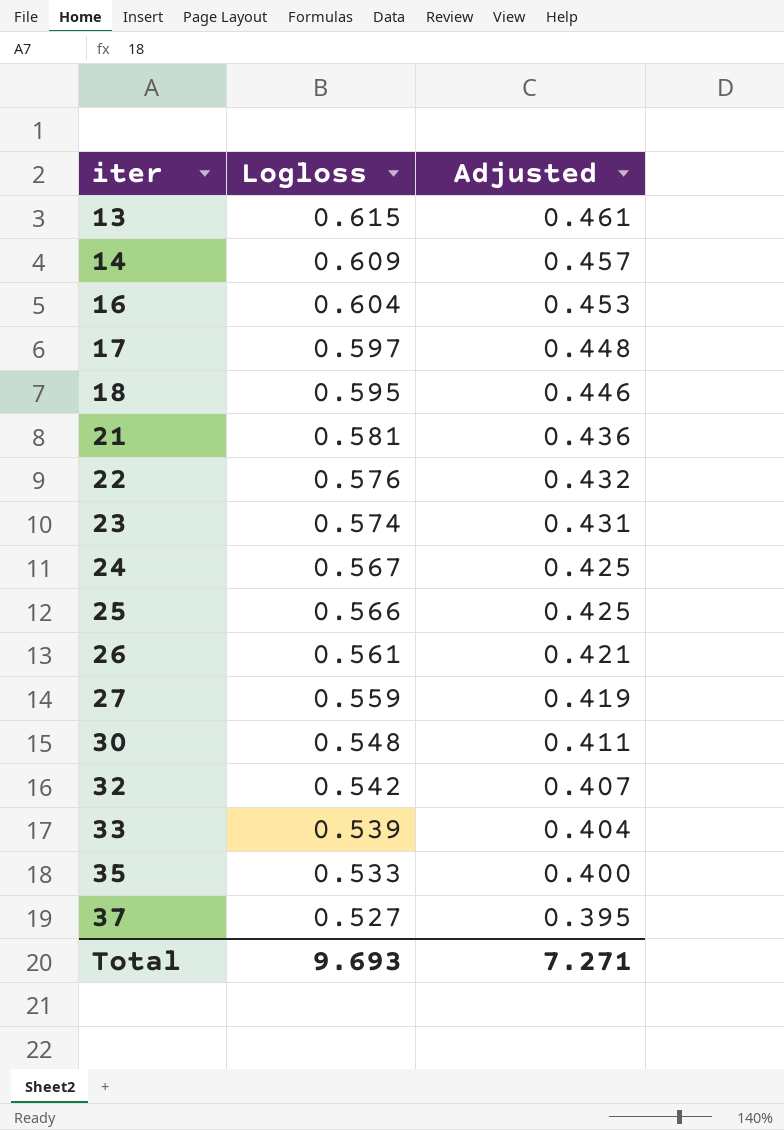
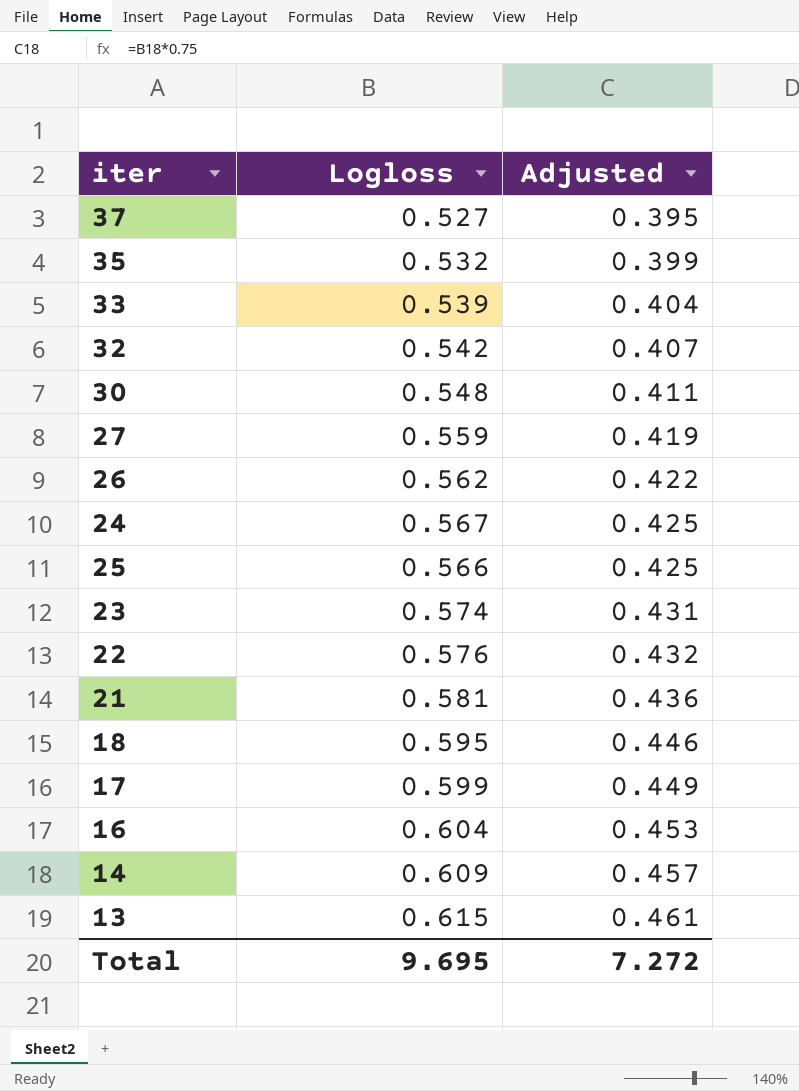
row order: iter ascending -> Adjusted ascending
35 | Logloss: 0.533 -> 0.532
35 | Adjusted: 0.400 -> 0.399
26 | Logloss: 0.561 -> 0.562
26 | Adjusted: 0.421 -> 0.422
17 | Logloss: 0.597 -> 0.599
17 | Adjusted: 0.448 -> 0.449
Total | Logloss: 9.693 -> 9.695
Total | Adjusted: 7.271 -> 7.272

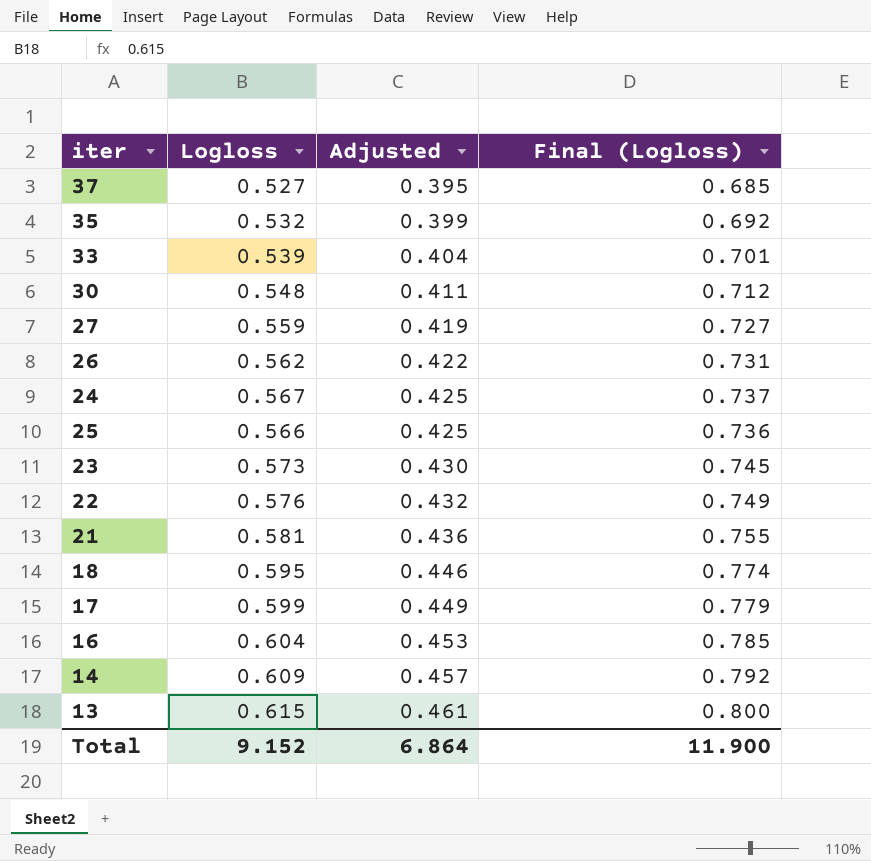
column Final (Logloss) | formula: none -> [Logloss] * 1.3
row 32: 0.542 | 0.407 -> none
23 | Logloss: 0.574 -> 0.573
23 | Adjusted: 0.431 -> 0.430
Total | Logloss: 9.695 -> 9.152
Total | Adjusted: 7.272 -> 6.864

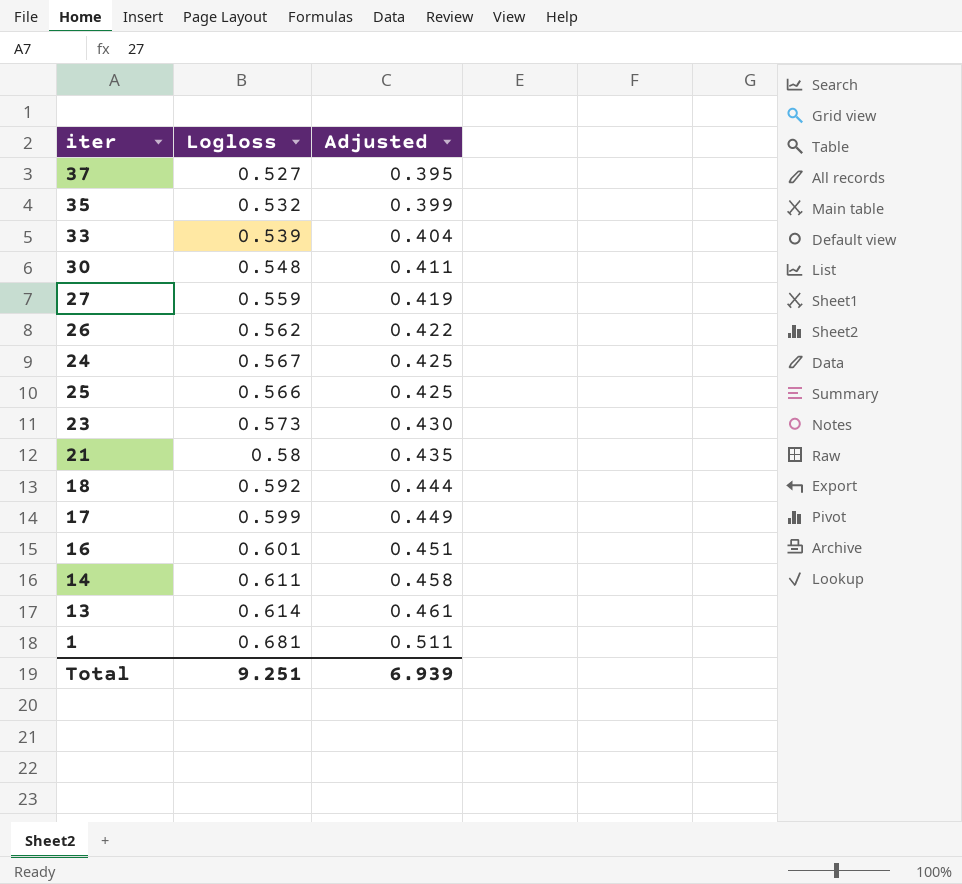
column Final (Logloss) | formula: [Logloss] * 1.3 -> none
row 22: 0.576 | 0.432 | 0.749 -> none
21 | Logloss: 0.581 -> 0.58
21 | Adjusted: 0.436 -> 0.435
18 | Logloss: 0.595 -> 0.592
18 | Adjusted: 0.446 -> 0.444
16 | Logloss: 0.604 -> 0.601
16 | Adjusted: 0.453 -> 0.451
14 | Logloss: 0.609 -> 0.611
14 | Adjusted: 0.457 -> 0.458
13 | Logloss: 0.615 -> 0.614
row 1: none -> 0.681 | 0.511
Total | Logloss: 9.152 -> 9.251
Total | Adjusted: 6.864 -> 6.939

